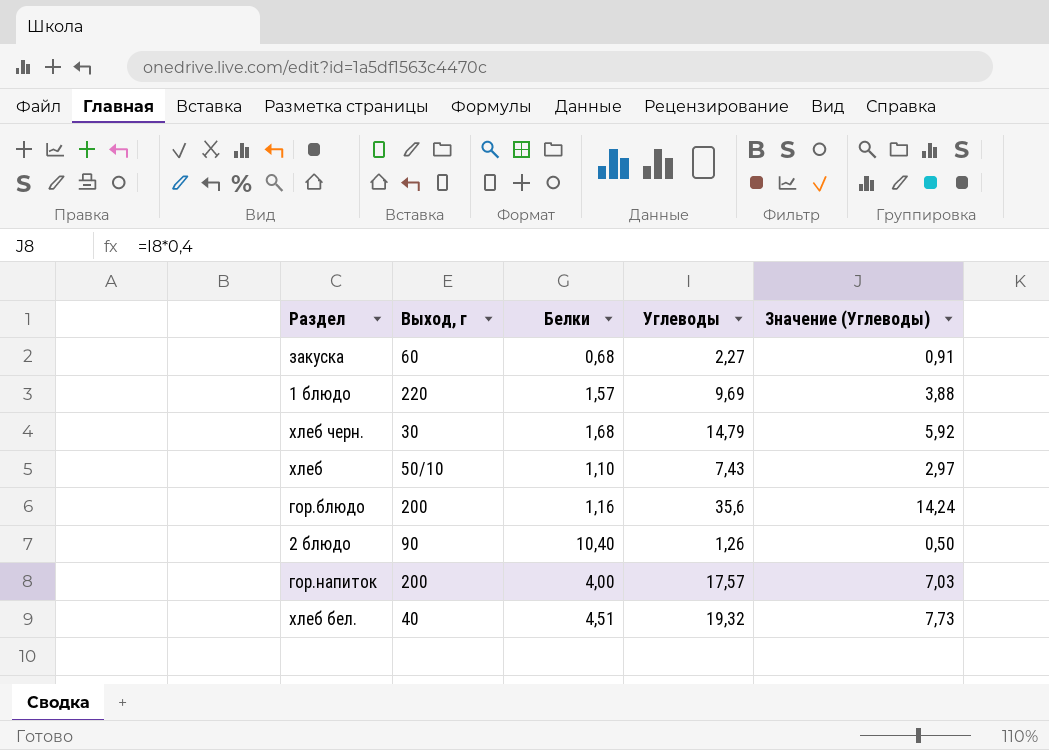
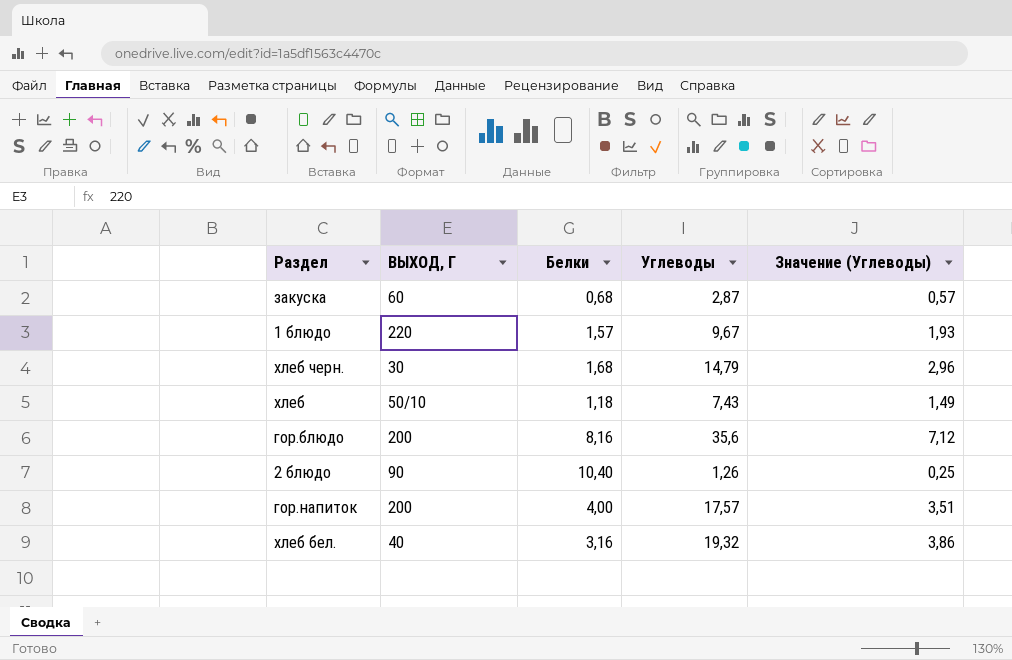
column name: Выход, г -> ВЫХОД, Г
column Значение (Углеводы) | formula: [Углеводы] * 0,4 -> [Углеводы] * 0,2
закуска | Углеводы: 2,27 -> 2,87
1 блюдо | Углеводы: 9,69 -> 9,67
хлеб | Белки: 1,10 -> 1,18
гор.блюдо | Белки: 1,16 -> 8,16
хлеб бел. | Белки: 4,51 -> 3,16

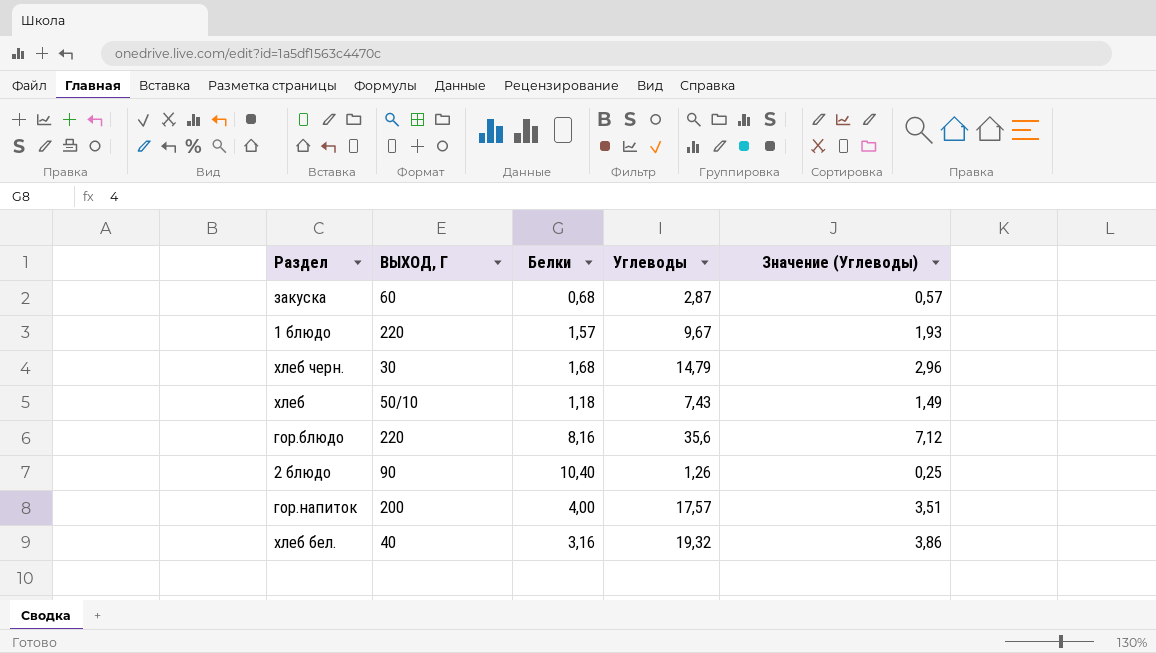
гор.блюдо | ВЫХОД, Г: 200 -> 220

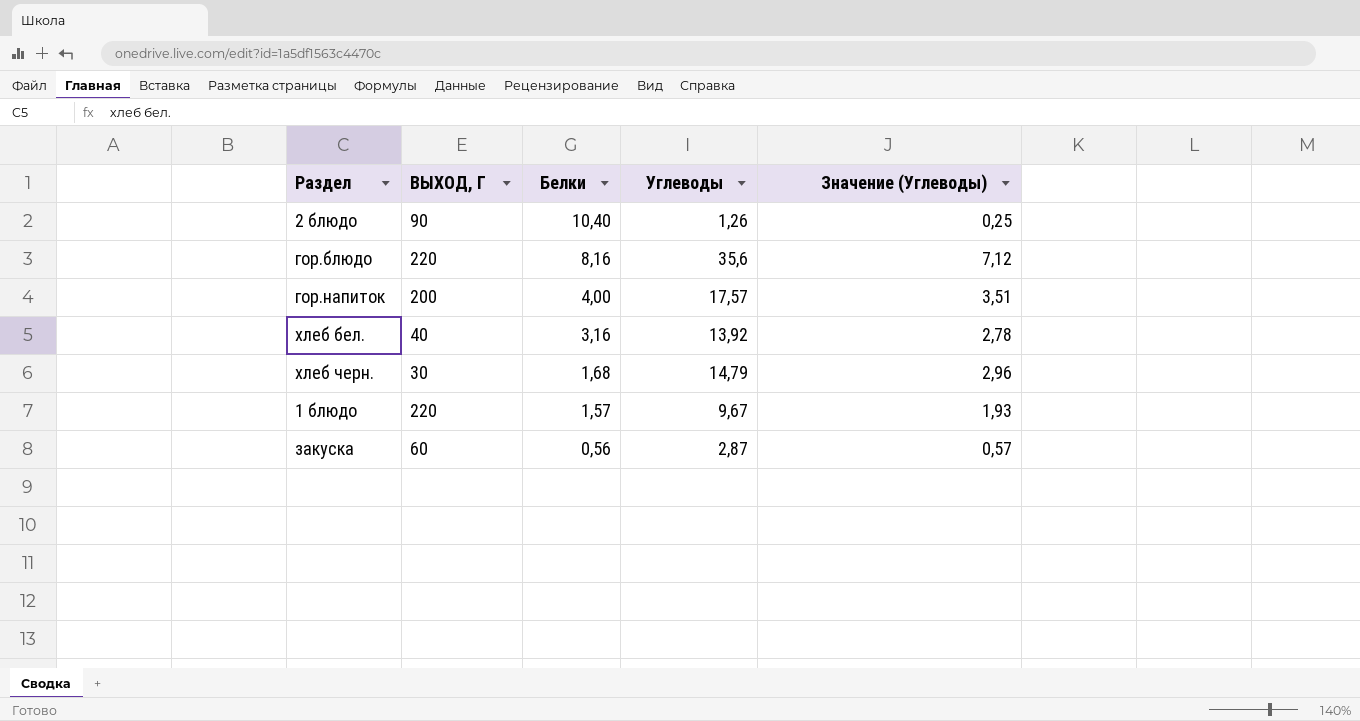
row order: none -> Белки descending
row хлеб: 50/10 | 1,18 | 7,43 | 1,49 -> none
хлеб бел. | Углеводы: 19,32 -> 13,92
хлеб бел. | Значение (Углеводы): 3,86 -> 2,78
закуска | Белки: 0,68 -> 0,56

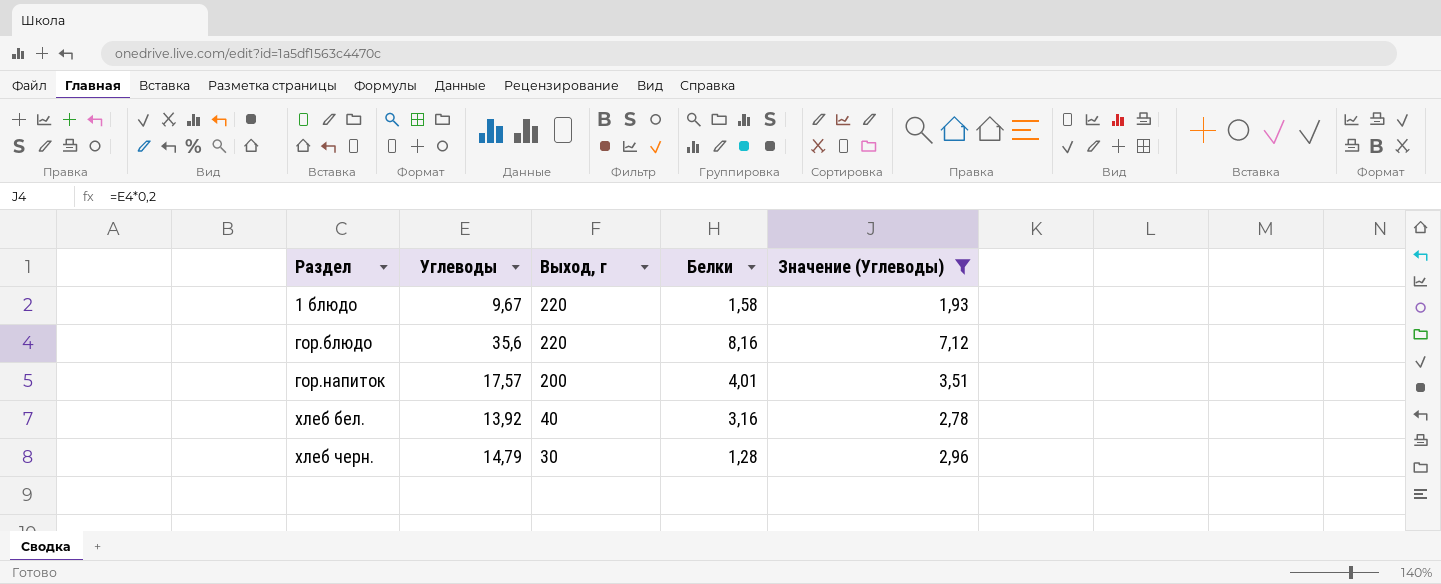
filter: none -> Значение (Углеводы) >= 1,93
row order: Белки descending -> Раздел ascending
column Углеводы | position: 4 -> 2
column name: ВЫХОД, Г -> Выход, г
1 блюдо | Белки: 1,57 -> 1,58
гор.напиток | Белки: 4,00 -> 4,01
хлеб черн. | Белки: 1,68 -> 1,28

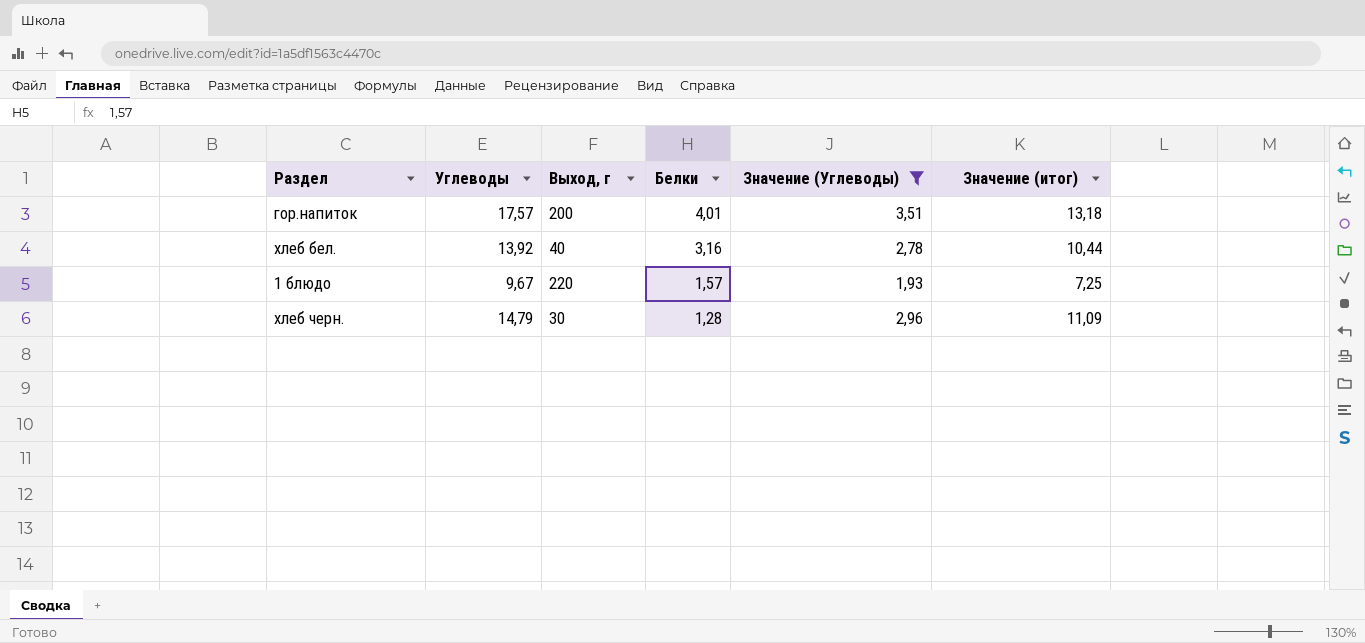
row order: Раздел ascending -> Белки descending
column Значение (итог) | formula: none -> [Углеводы] * 0,75
row гор.блюдо: 35,6 | 220 | 8,16 | 7,12 -> none
1 блюдо | Белки: 1,58 -> 1,57

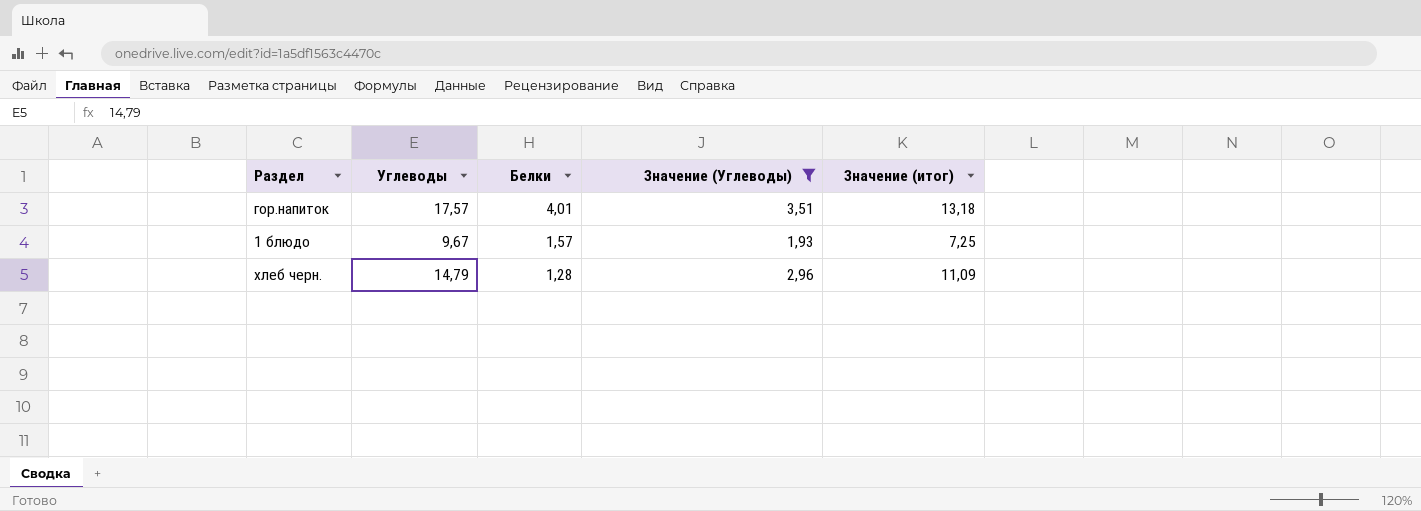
column Выход, г | position: 3 -> none
row хлеб бел.: 13,92 | 40 | 3,16 | 2,78 | 10,44 -> none

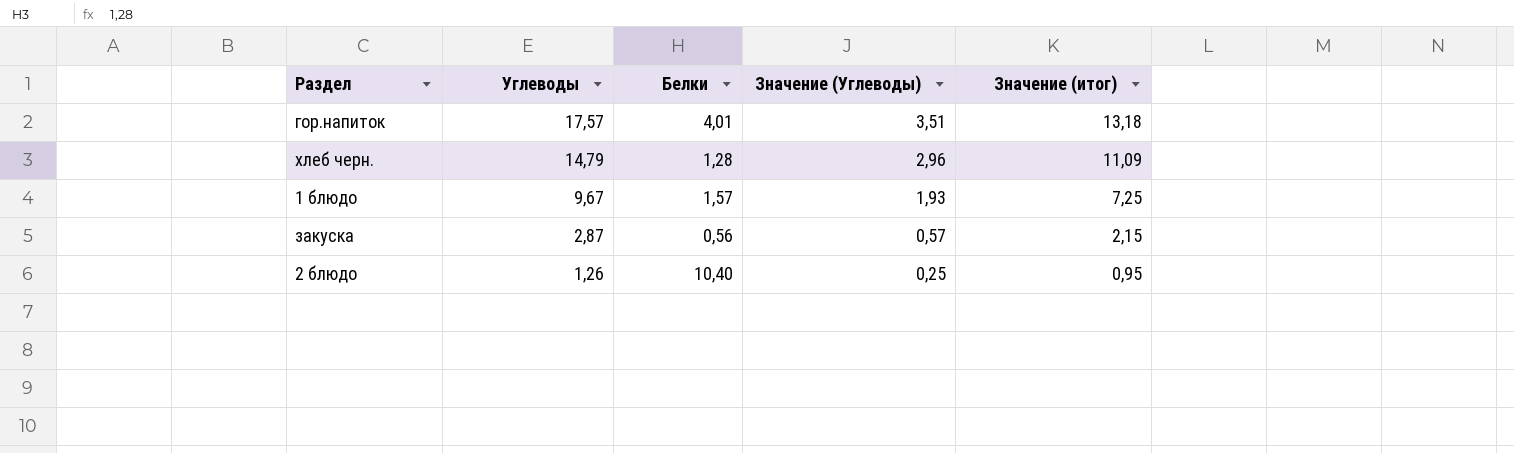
filter: Значение (Углеводы) >= 1,93 -> none
row order: Белки descending -> Углеводы descending

